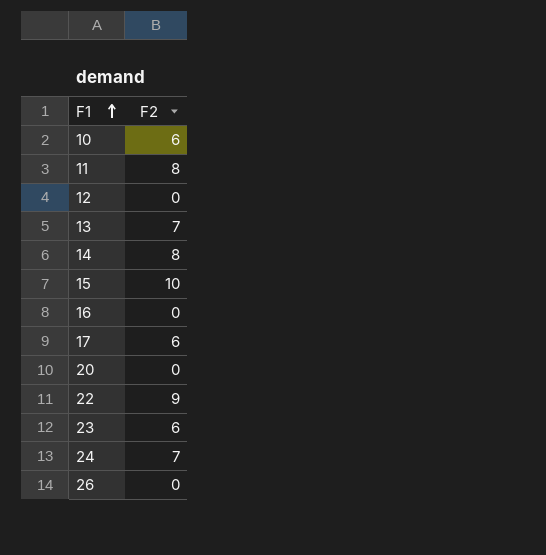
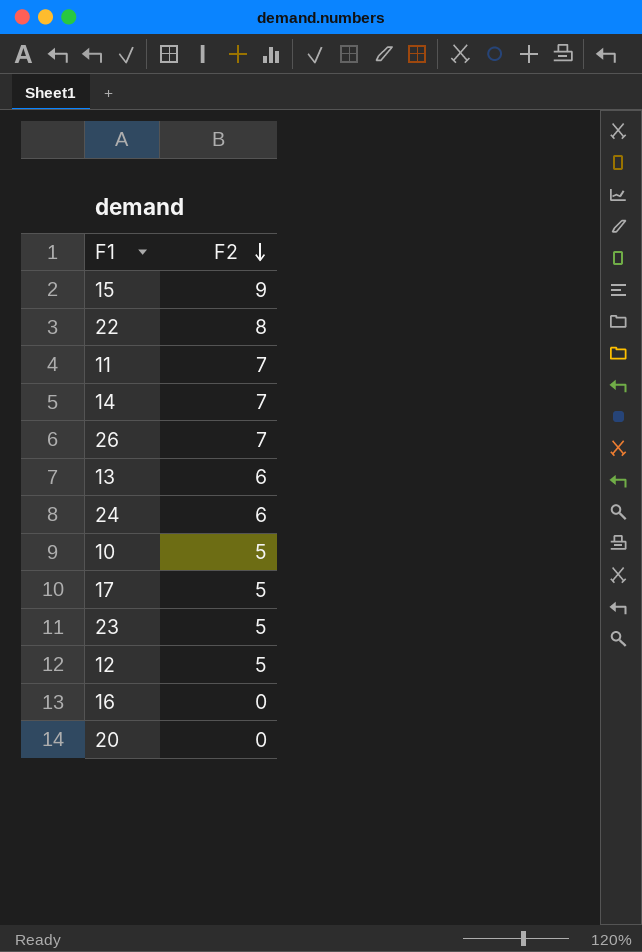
row order: F1 ascending -> F2 descending
15 | F2: 10 -> 9
22 | F2: 9 -> 8
11 | F2: 8 -> 7
14 | F2: 8 -> 7
26 | F2: 0 -> 7
13 | F2: 7 -> 6
24 | F2: 7 -> 6
10 | F2: 6 -> 5
17 | F2: 6 -> 5
23 | F2: 6 -> 5
12 | F2: 0 -> 5

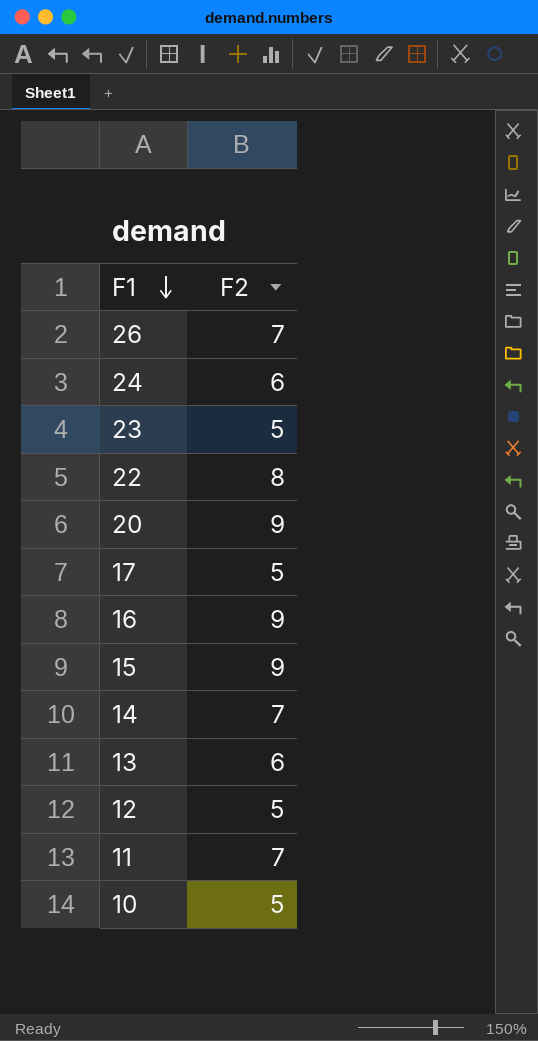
row order: F2 descending -> F1 descending
20 | F2: 0 -> 9
16 | F2: 0 -> 9

